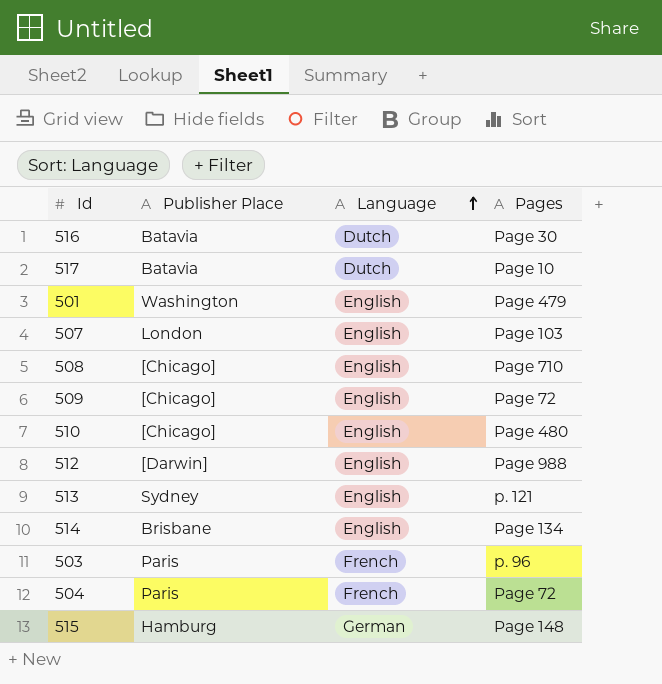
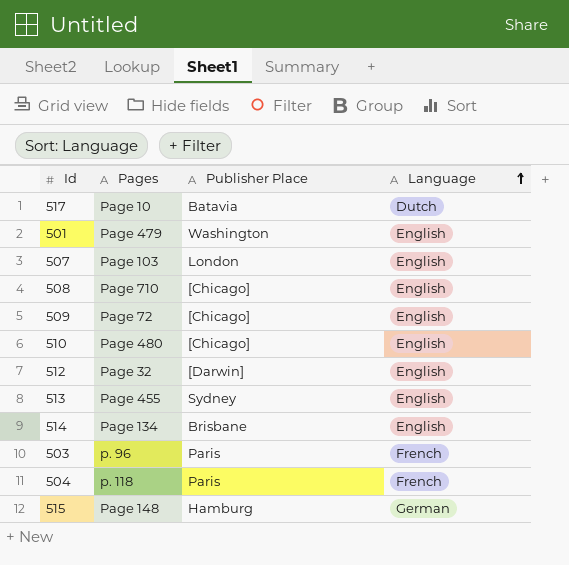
column Pages | position: 4 -> 2
row 516: Batavia | Dutch | Page 30 -> none
512 | Pages: Page 988 -> Page 32
513 | Pages: p. 121 -> Page 455
504 | Pages: Page 72 -> p. 118

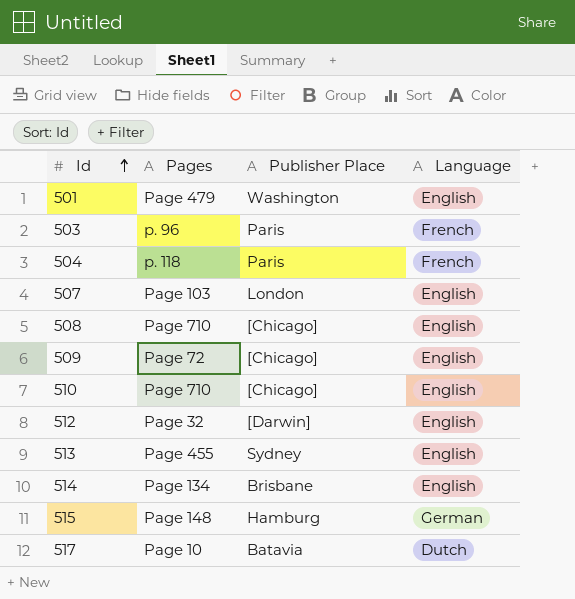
row order: Language ascending -> Id ascending
510 | Pages: Page 480 -> Page 710

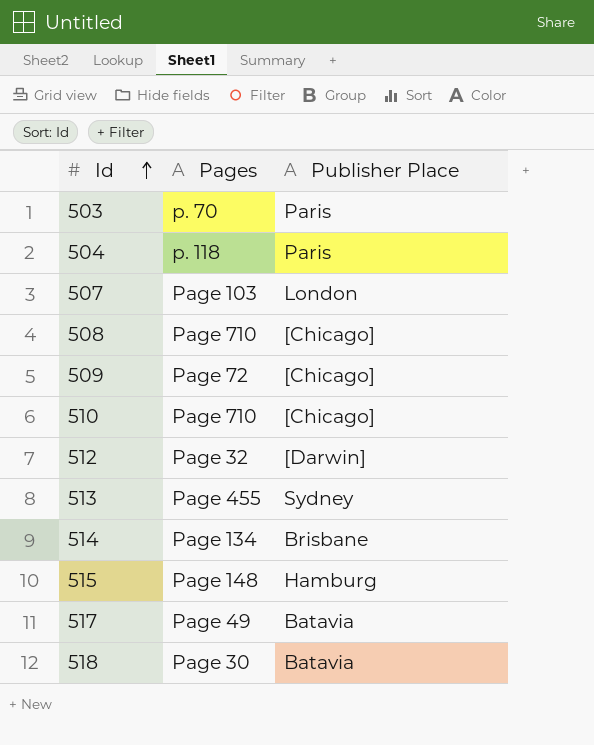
column Language | position: 4 -> none
row 501: Page 479 | Washington | English -> none
503 | Pages: p. 96 -> p. 70
517 | Pages: Page 10 -> Page 49
row 518: none -> Page 30 | Batavia

